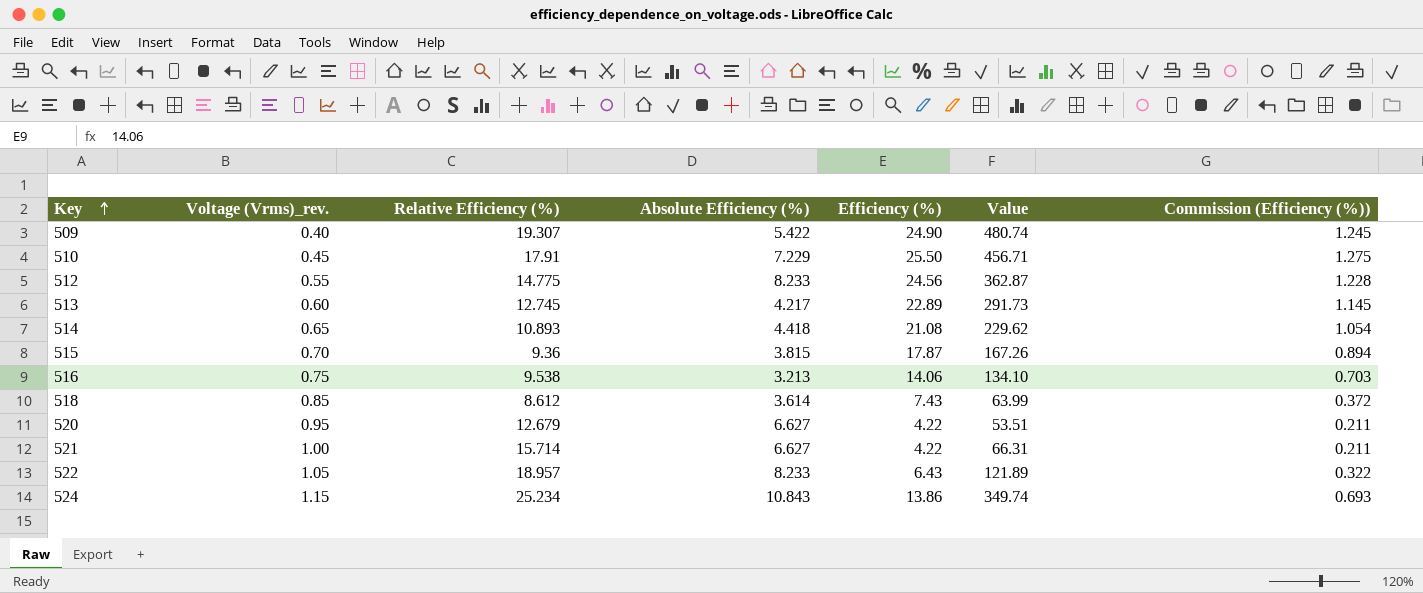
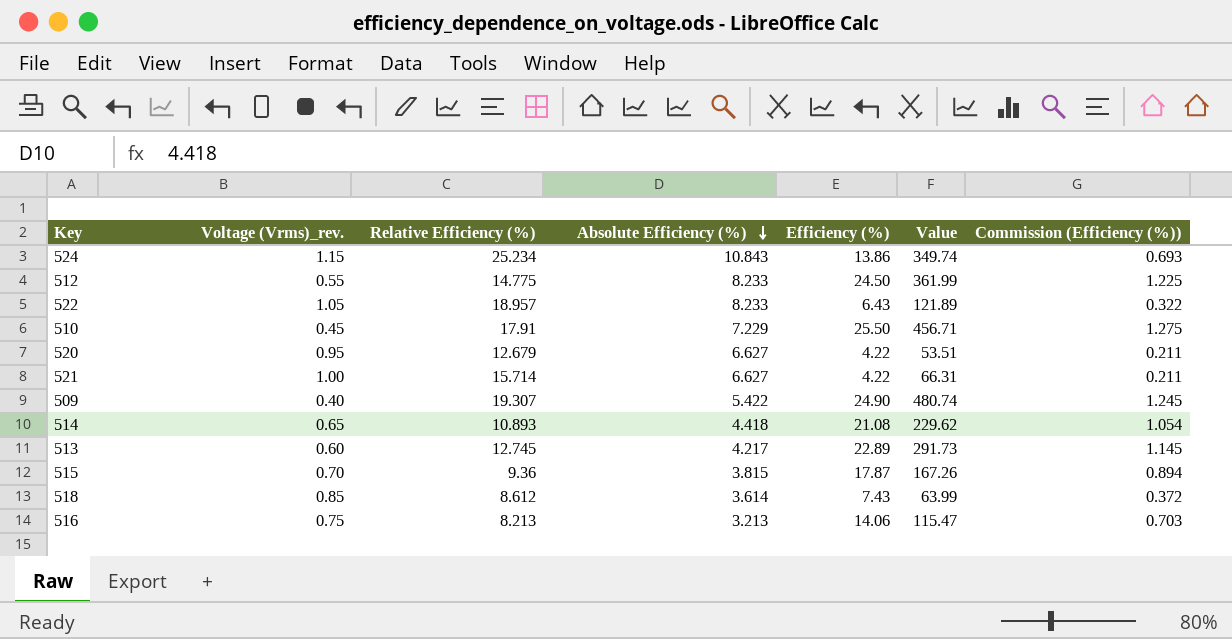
row order: Key ascending -> Absolute Efficiency (%) descending
512 | Efficiency (%): 24.56 -> 24.50
512 | Value: 362.87 -> 361.99
512 | Commission (Efficiency (%)): 1.228 -> 1.225
516 | Relative Efficiency (%): 9.538 -> 8.213
516 | Value: 134.10 -> 115.47

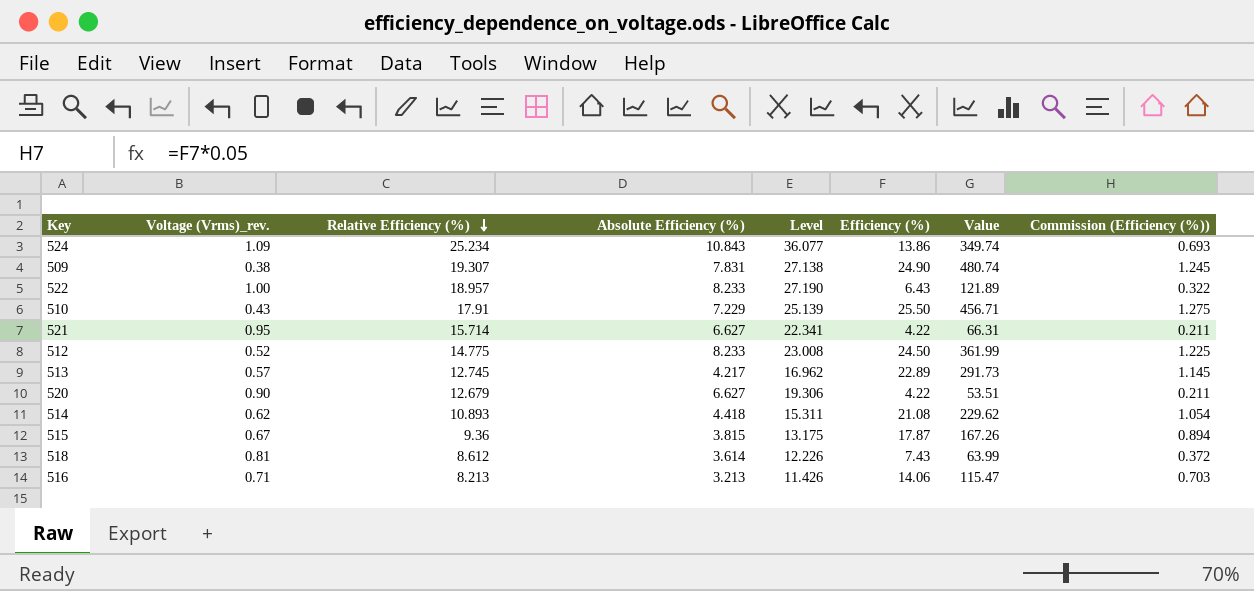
row order: Absolute Efficiency (%) descending -> Relative Efficiency (%) descending
column Level | formula: none -> [Relative Efficiency (%)] + [Absolute Efficiency (%)]
524 | Voltage (Vrms)_rev.: 1.15 -> 1.09
509 | Voltage (Vrms)_rev.: 0.40 -> 0.38
509 | Absolute Efficiency (%): 5.422 -> 7.831
522 | Voltage (Vrms)_rev.: 1.05 -> 1.00
510 | Voltage (Vrms)_rev.: 0.45 -> 0.43
521 | Voltage (Vrms)_rev.: 1.00 -> 0.95
512 | Voltage (Vrms)_rev.: 0.55 -> 0.52
513 | Voltage (Vrms)_rev.: 0.60 -> 0.57
520 | Voltage (Vrms)_rev.: 0.95 -> 0.90
514 | Voltage (Vrms)_rev.: 0.65 -> 0.62
515 | Voltage (Vrms)_rev.: 0.70 -> 0.67
518 | Voltage (Vrms)_rev.: 0.85 -> 0.81
516 | Voltage (Vrms)_rev.: 0.75 -> 0.71

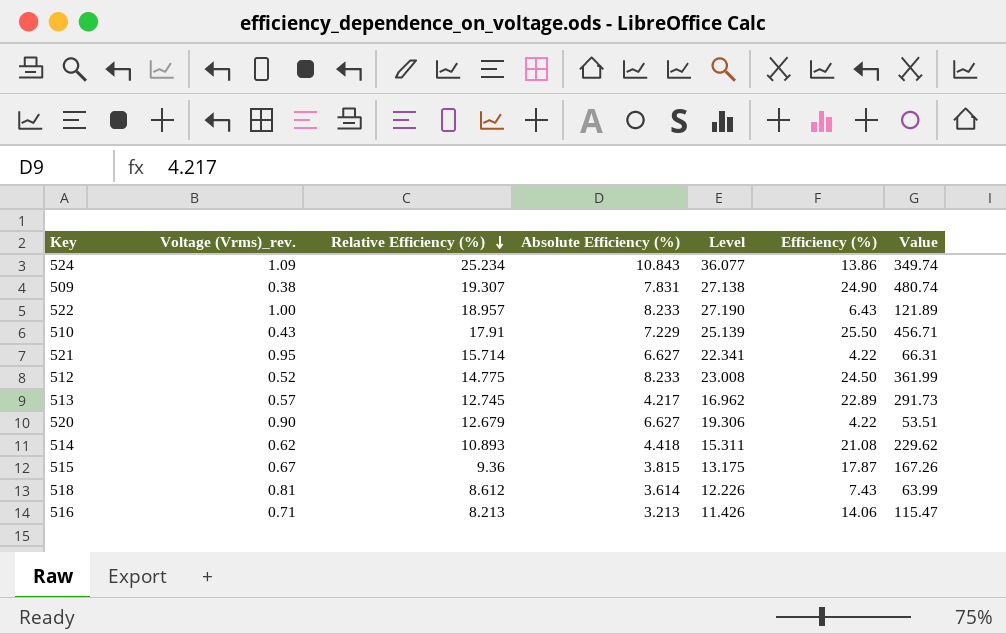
column Commission (Efficiency (%)) | formula: [Efficiency (%)] * 0.05 -> none

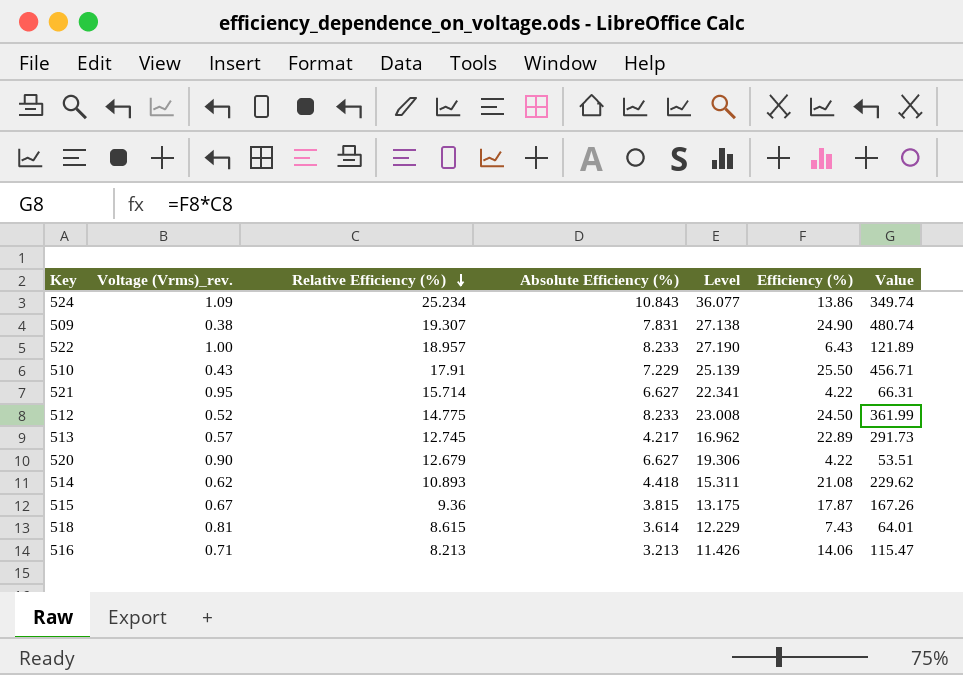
518 | Relative Efficiency (%): 8.612 -> 8.615
518 | Level: 12.226 -> 12.229
518 | Value: 63.99 -> 64.01

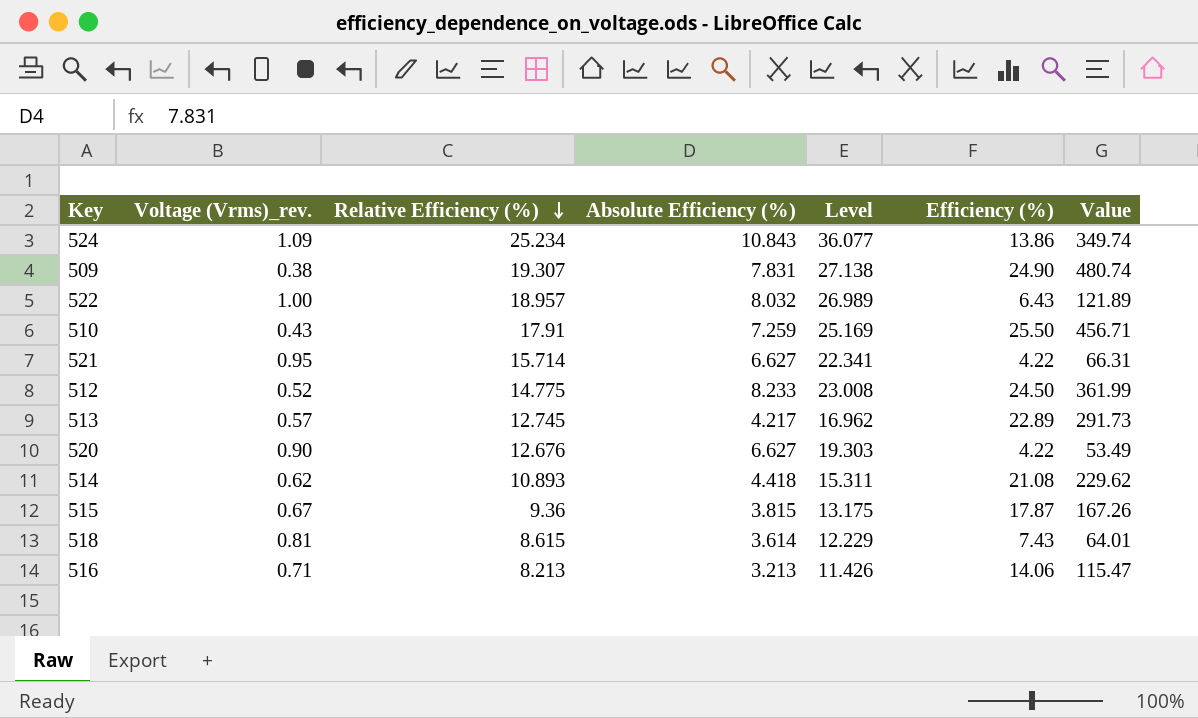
522 | Absolute Efficiency (%): 8.233 -> 8.032
522 | Level: 27.190 -> 26.989
510 | Absolute Efficiency (%): 7.229 -> 7.259
510 | Level: 25.139 -> 25.169
520 | Relative Efficiency (%): 12.679 -> 12.676
520 | Level: 19.306 -> 19.303
520 | Value: 53.51 -> 53.49

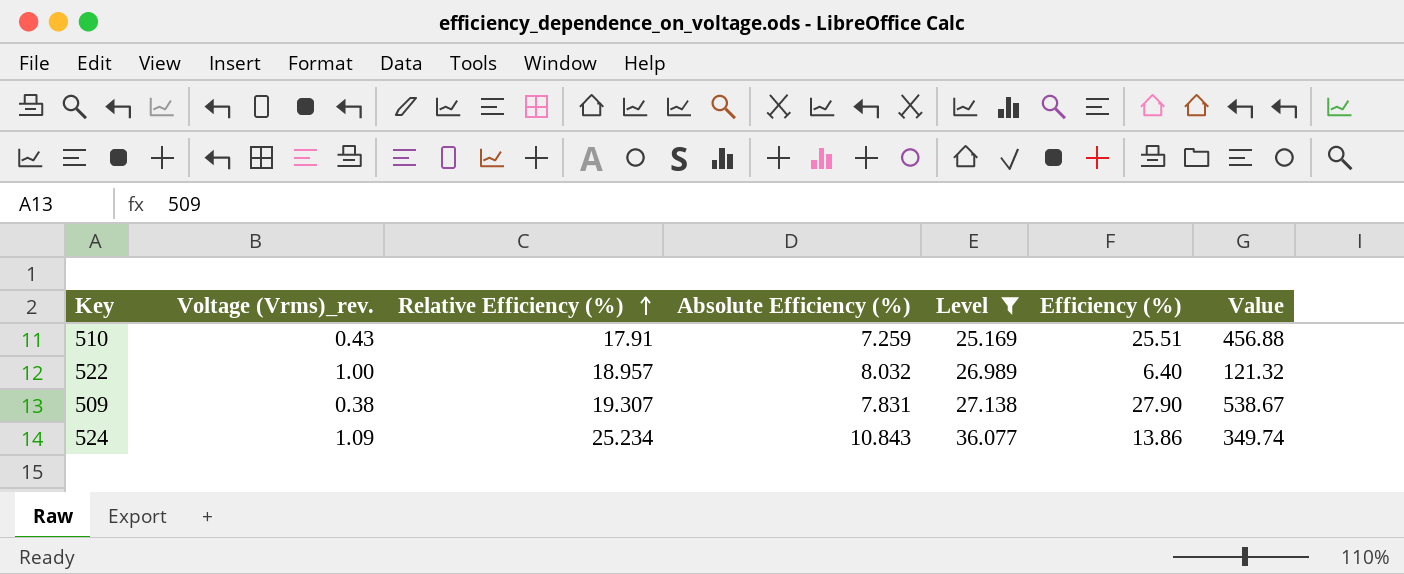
filter: none -> Level >= 25.169
row order: Relative Efficiency (%) descending -> Relative Efficiency (%) ascending
510 | Efficiency (%): 25.50 -> 25.51
510 | Value: 456.71 -> 456.88
522 | Efficiency (%): 6.43 -> 6.40
522 | Value: 121.89 -> 121.32
509 | Efficiency (%): 24.90 -> 27.90
509 | Value: 480.74 -> 538.67

